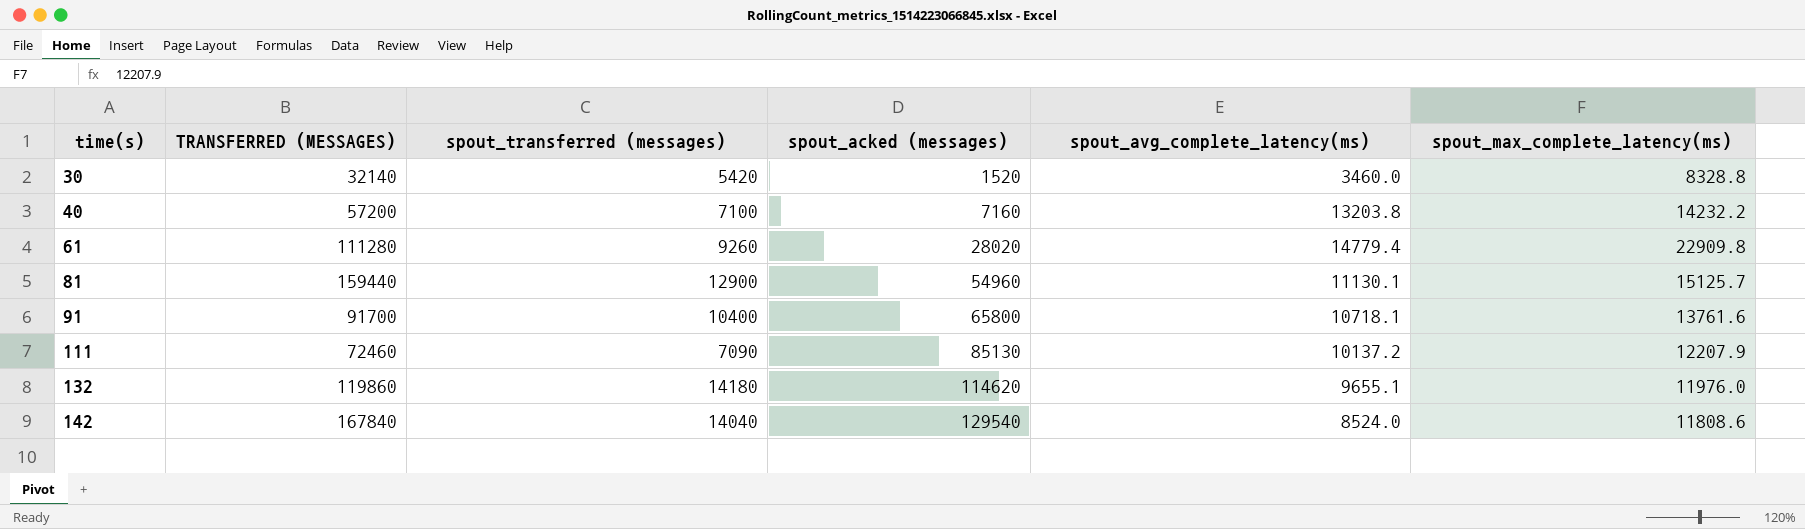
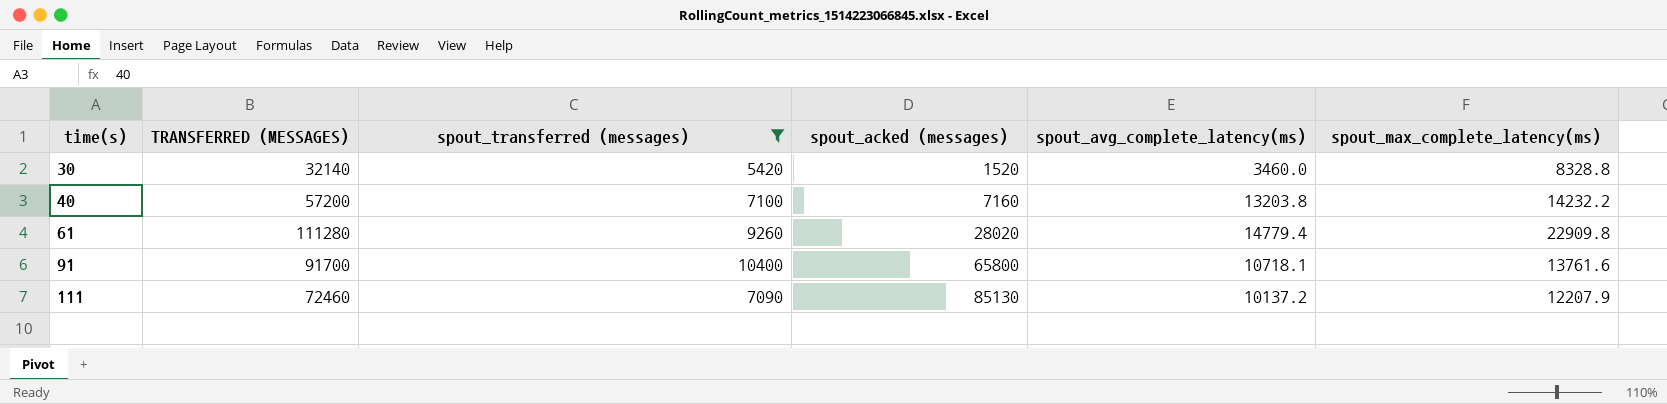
filter: none -> spout_transferred (messages) <= 10400

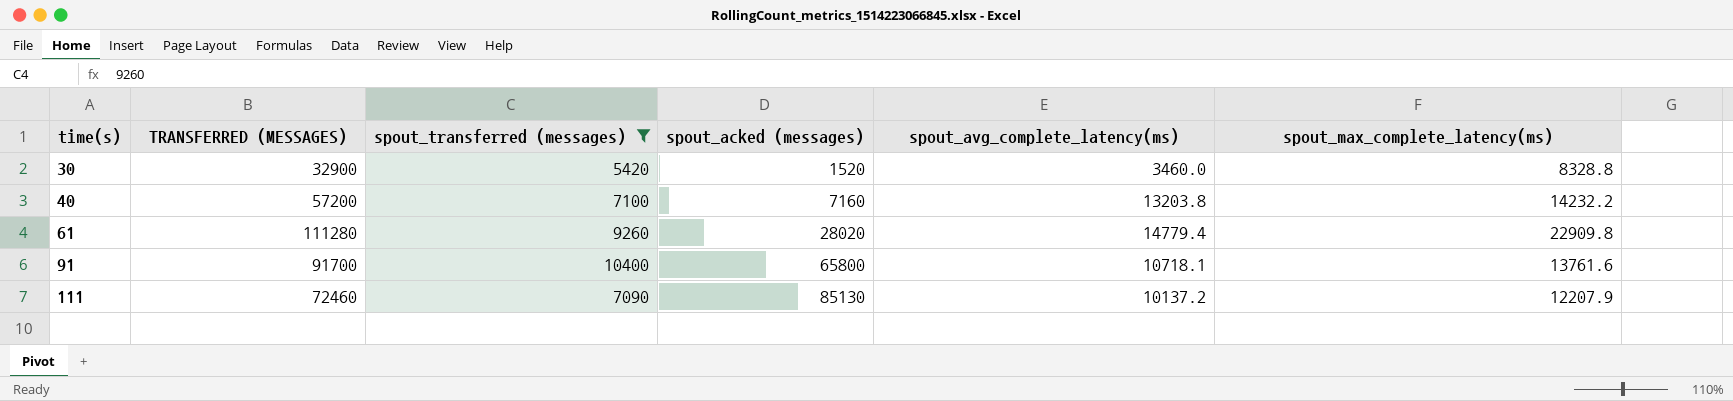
30 | TRANSFERRED (MESSAGES): 32140 -> 32900

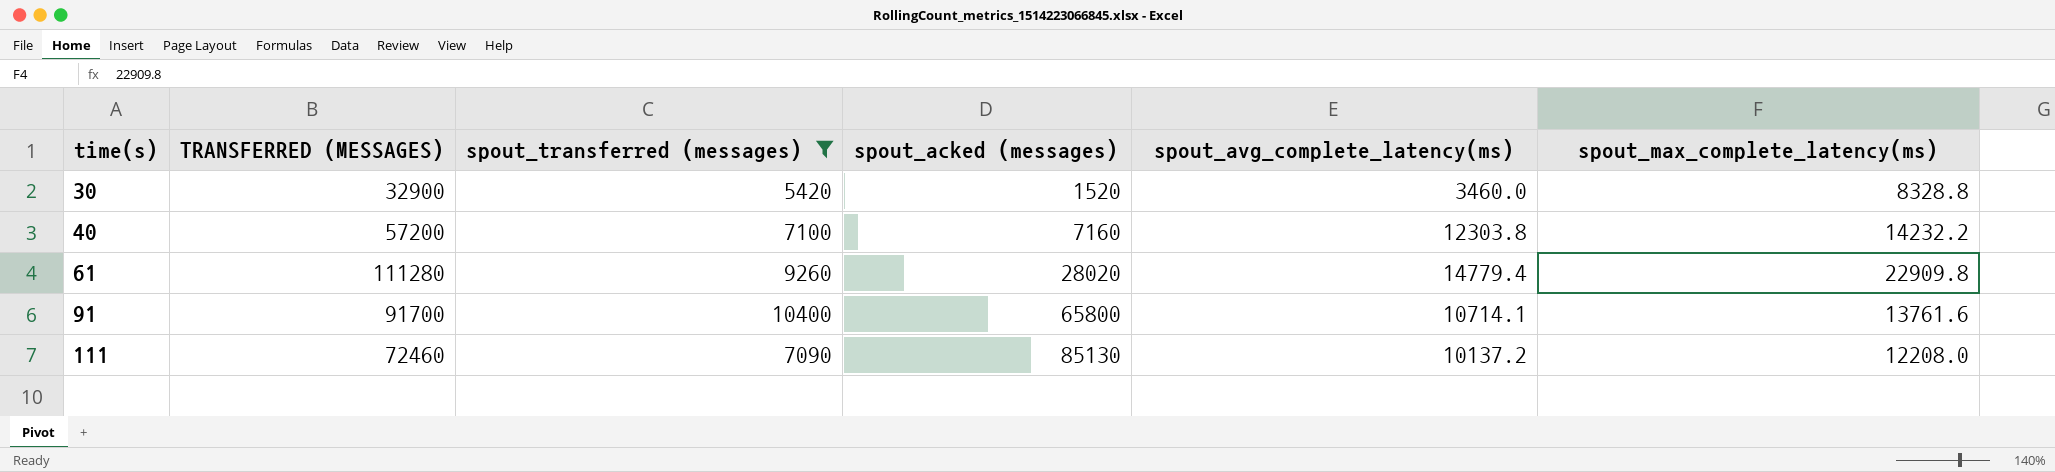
40 | spout_avg_complete_latency(ms): 13203.8 -> 12303.8
91 | spout_avg_complete_latency(ms): 10718.1 -> 10714.1
111 | spout_max_complete_latency(ms): 12207.9 -> 12208.0

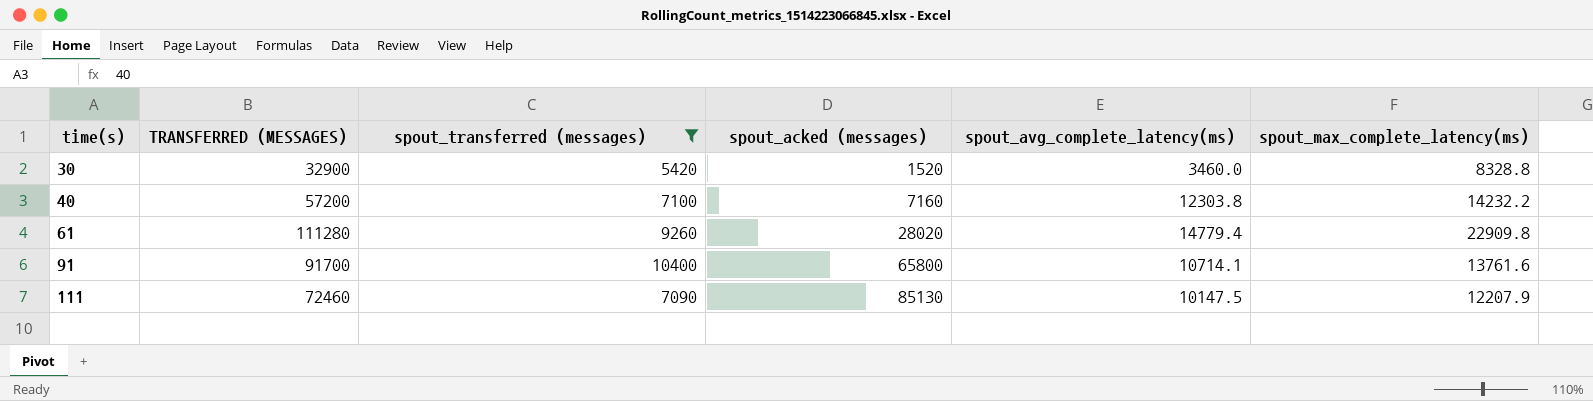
111 | spout_avg_complete_latency(ms): 10137.2 -> 10147.5
111 | spout_max_complete_latency(ms): 12208.0 -> 12207.9

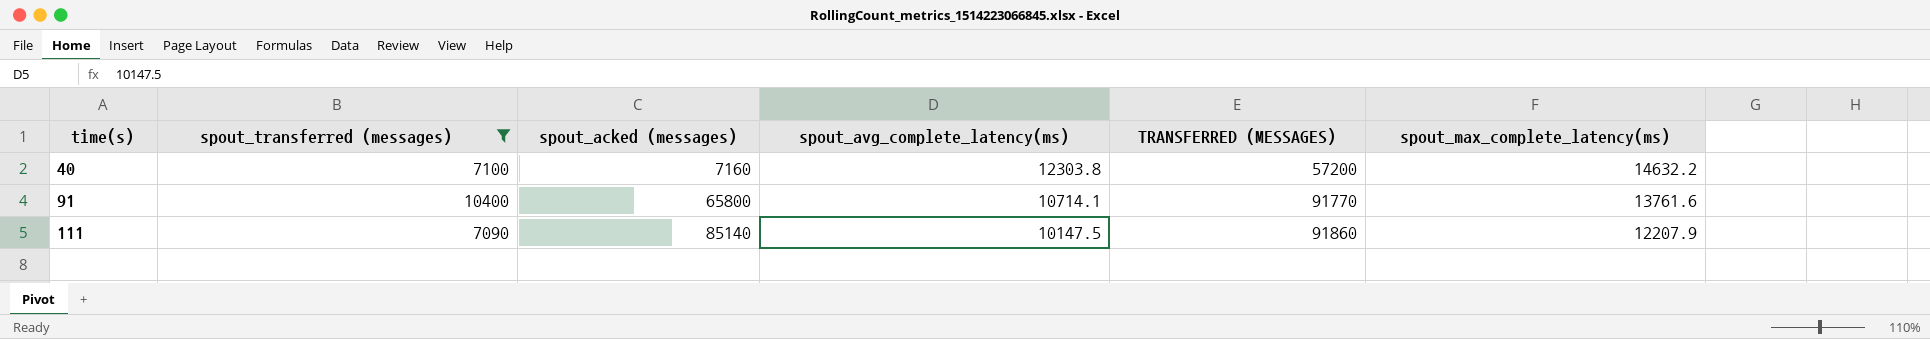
column TRANSFERRED (MESSAGES) | position: 2 -> 5
row 30: 32900 | 5420 | 1520 | 3460.0 | 8328.8 -> none
row 61: 111280 | 9260 | 28020 | 14779.4 | 22909.8 -> none
40 | spout_max_complete_latency(ms): 14232.2 -> 14632.2
91 | TRANSFERRED (MESSAGES): 91700 -> 91770
111 | spout_acked (messages): 85130 -> 85140
111 | TRANSFERRED (MESSAGES): 72460 -> 91860

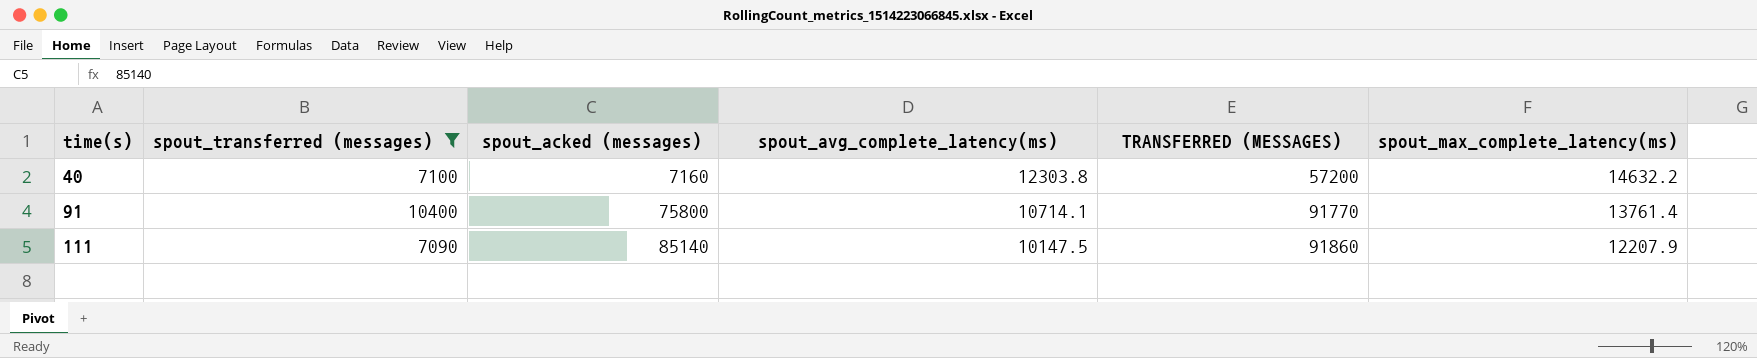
91 | spout_acked (messages): 65800 -> 75800
91 | spout_max_complete_latency(ms): 13761.6 -> 13761.4

